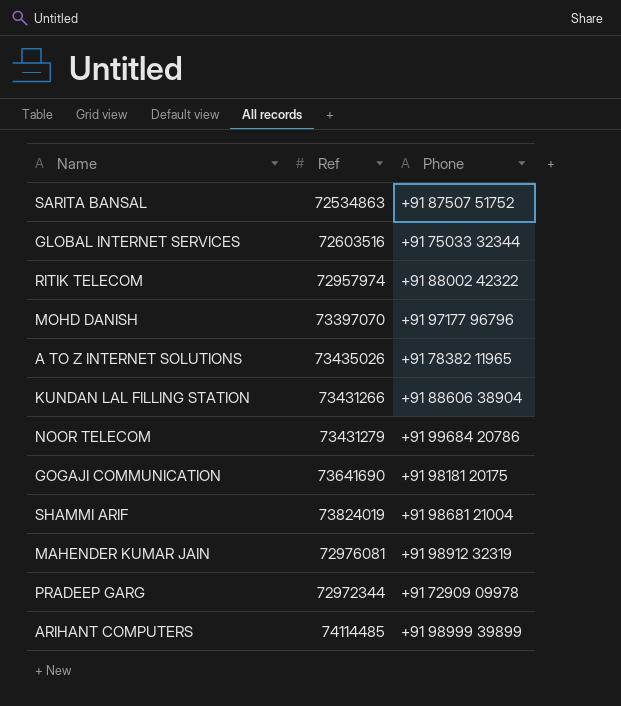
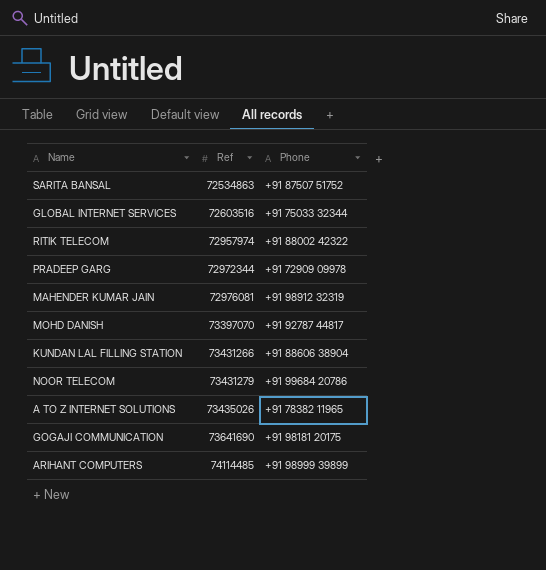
row order: none -> Ref ascending
row SHAMMI ARIF: 73824019 | +91 98681 21004 -> none
MOHD DANISH | Phone: +91 97177 96796 -> +91 92787 44817

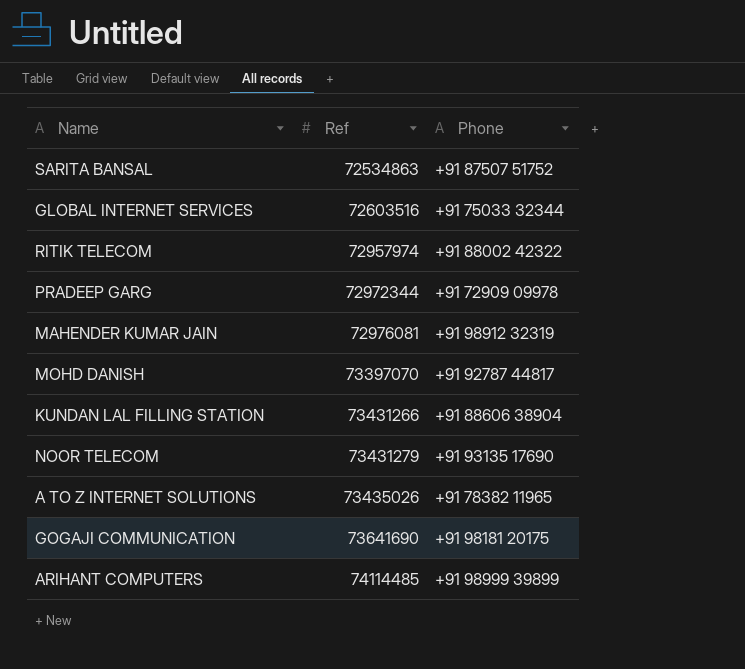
NOOR TELECOM | Phone: +91 99684 20786 -> +91 93135 17690

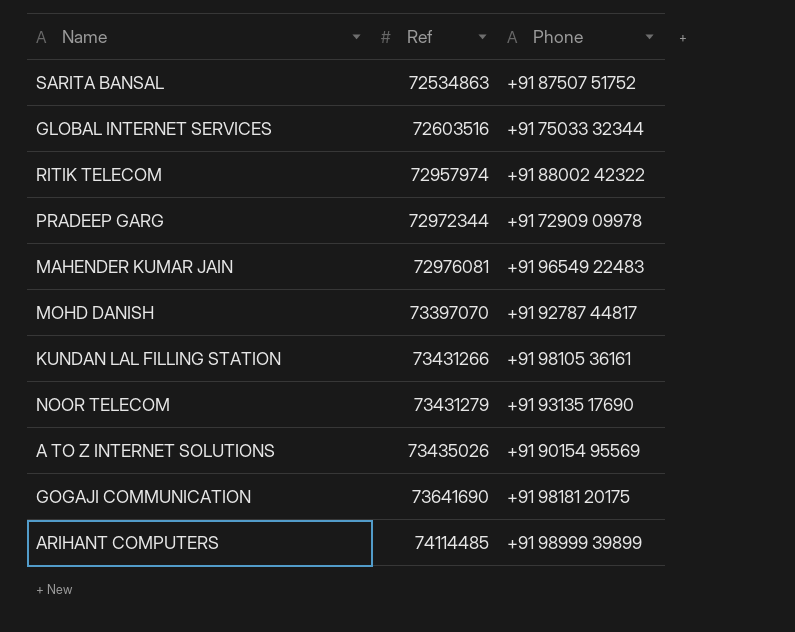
MAHENDER KUMAR JAIN | Phone: +91 98912 32319 -> +91 96549 22483
KUNDAN LAL FILLING STATION | Phone: +91 88606 38904 -> +91 98105 36161
A TO Z INTERNET SOLUTIONS | Phone: +91 78382 11965 -> +91 90154 95569

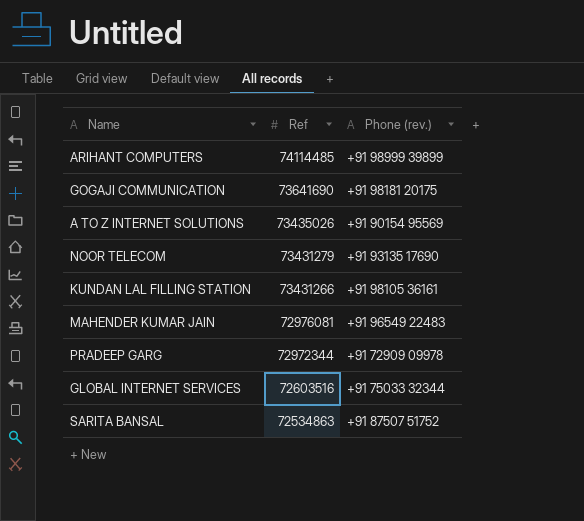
row order: Ref ascending -> Ref descending
column name: Phone -> Phone (rev.)
row RITIK TELECOM: 72957974 | +91 88002 42322 -> none
row MOHD DANISH: 73397070 | +91 92787 44817 -> none

